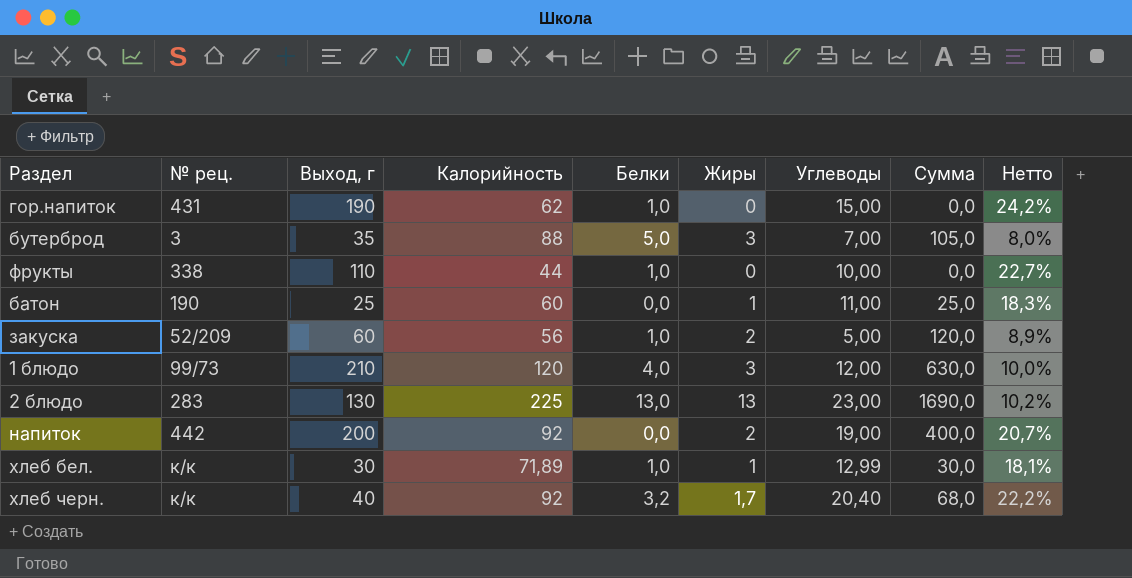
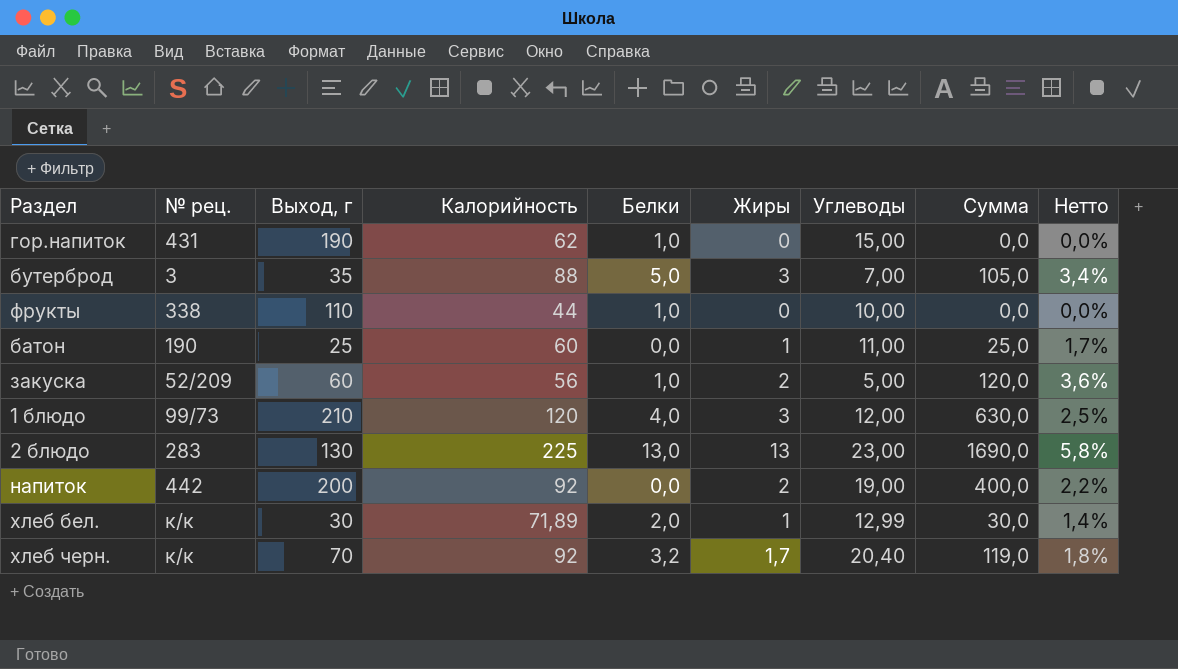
column Нетто | formula: [Углеводы] / [Калорийность] -> [Жиры] / [Калорийность]
хлеб бел. | Белки: 1,0 -> 2,0
хлеб черн. | Выход, г: 40 -> 70
хлеб черн. | Сумма: 68,0 -> 119,0

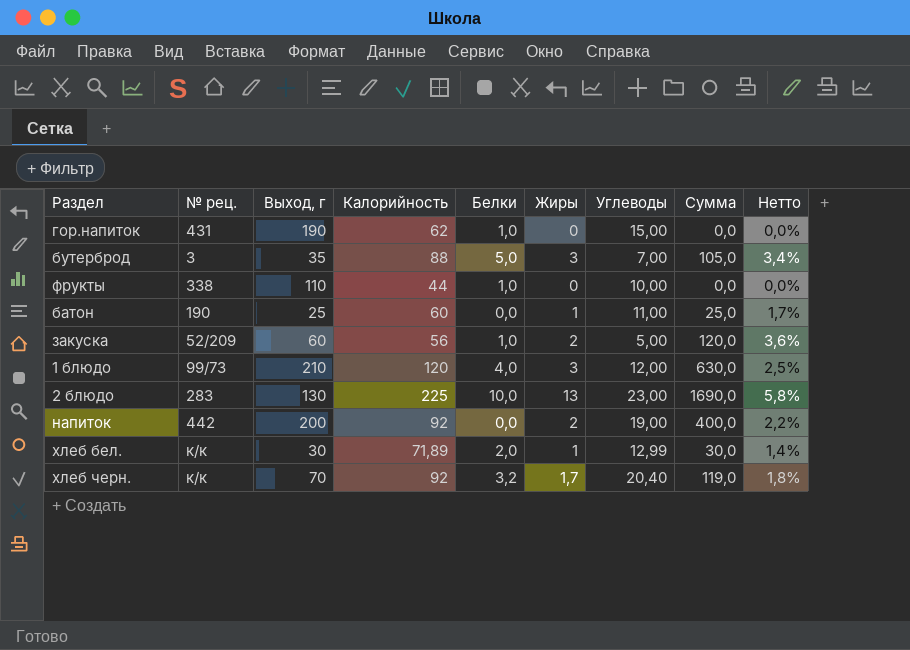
2 блюдо | Белки: 13,0 -> 10,0

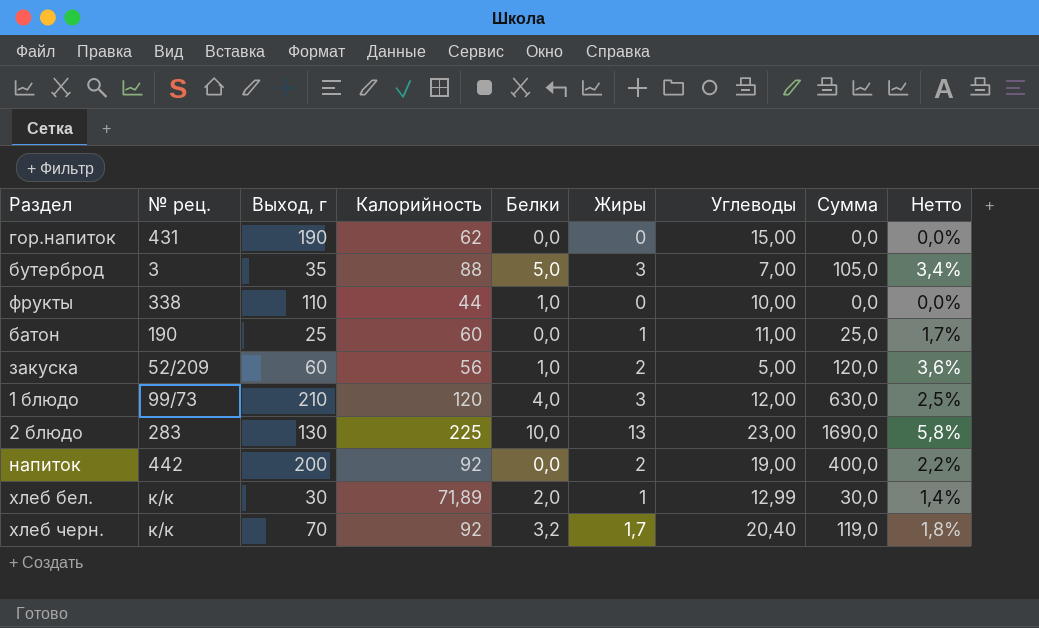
гор.напиток | Белки: 1,0 -> 0,0

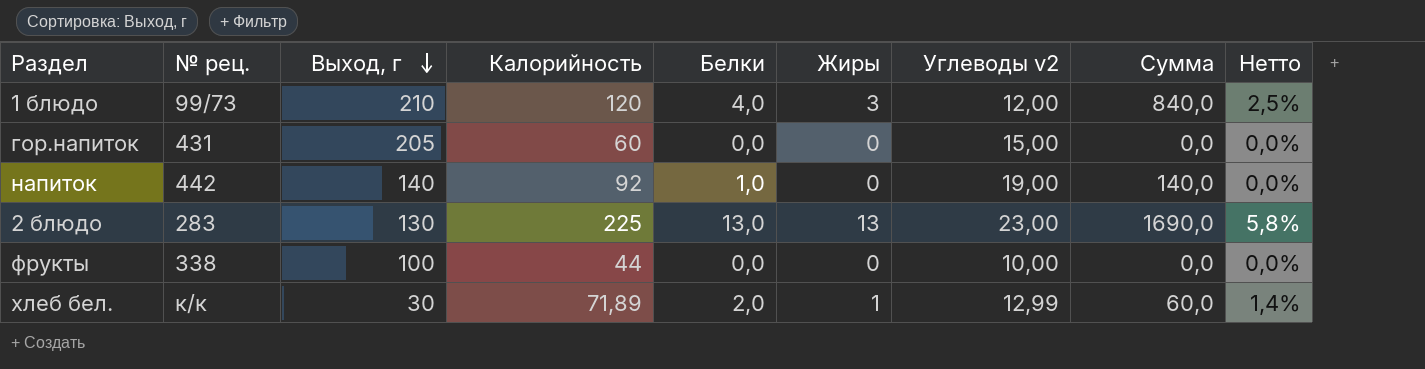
row order: none -> Выход, г descending
column name: Углеводы -> Углеводы v2
column Сумма | formula: [Выход, г] * [Жиры] -> [Выход, г] * [Белки]
row бутерброд: 3 | 35 | 88 | 5,0 | 3 | 7,00 | 105,0 | 3,4% -> none
row батон: 190 | 25 | 60 | 0,0 | 1 | 11,00 | 25,0 | 1,7% -> none
row закуска: 52/209 | 60 | 56 | 1,0 | 2 | 5,00 | 120,0 | 3,6% -> none
row хлеб черн.: к/к | 70 | 92 | 3,2 | 1,7 | 20,40 | 119,0 | 1,8% -> none
гор.напиток | Выход, г: 190 -> 205
гор.напиток | Калорийность: 62 -> 60
напиток | Выход, г: 200 -> 140
напиток | Белки: 0,0 -> 1,0
напиток | Жиры: 2 -> 0
напиток | Нетто: 2,2% -> 0,0%
2 блюдо | Белки: 10,0 -> 13,0
фрукты | Выход, г: 110 -> 100
фрукты | Белки: 1,0 -> 0,0

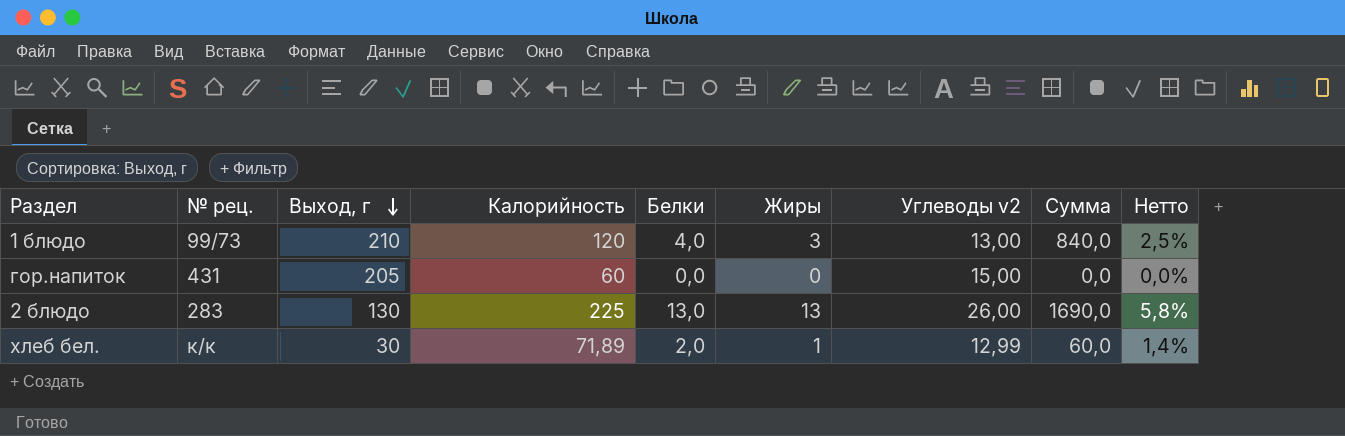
row напиток: 442 | 140 | 92 | 1,0 | 0 | 19,00 | 140,0 | 0,0% -> none
row фрукты: 338 | 100 | 44 | 0,0 | 0 | 10,00 | 0,0 | 0,0% -> none
1 блюдо | Углеводы v2: 12,00 -> 13,00
2 блюдо | Углеводы v2: 23,00 -> 26,00

